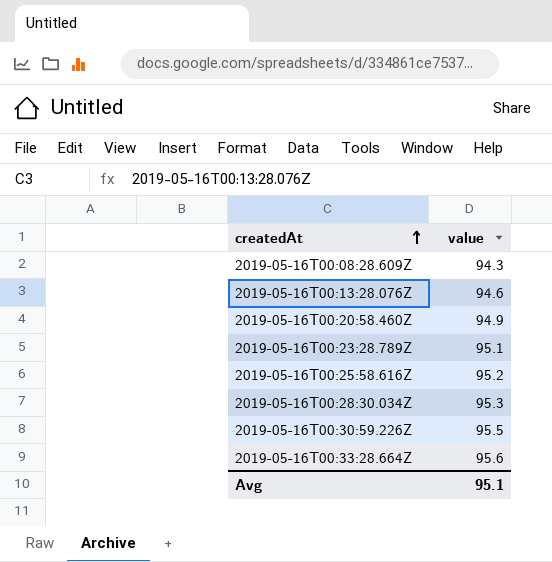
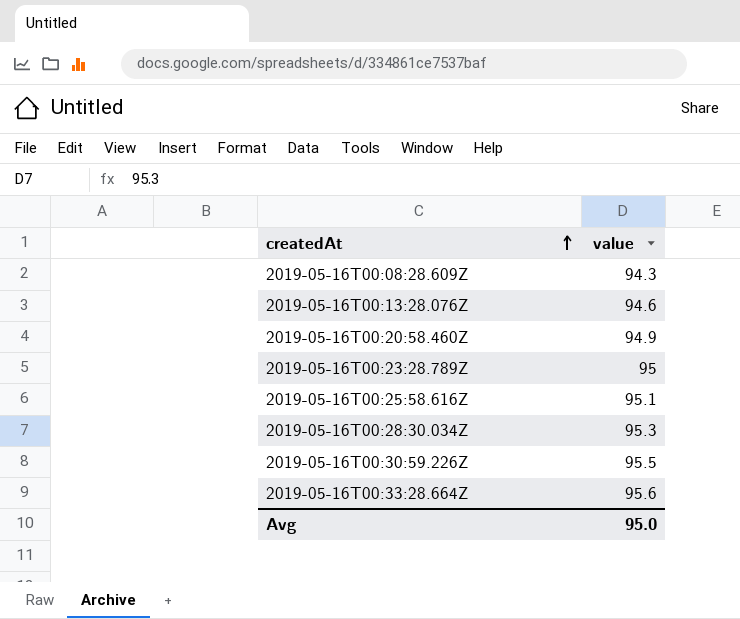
2019-05-16T00:23:28.789Z | value: 95.1 -> 95
2019-05-16T00:25:58.616Z | value: 95.2 -> 95.1
Avg | value: 95.1 -> 95.0

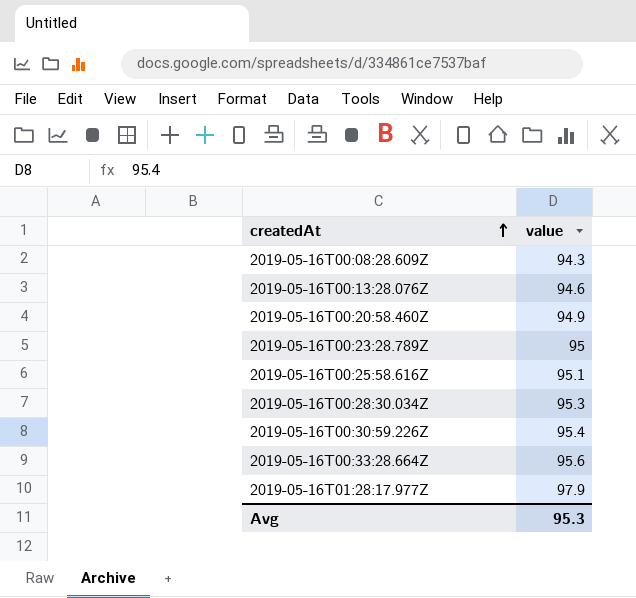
2019-05-16T00:30:59.226Z | value: 95.5 -> 95.4
row 2019-05-16T01:28:17.977Z: none -> 97.9
Avg | value: 95.0 -> 95.3

